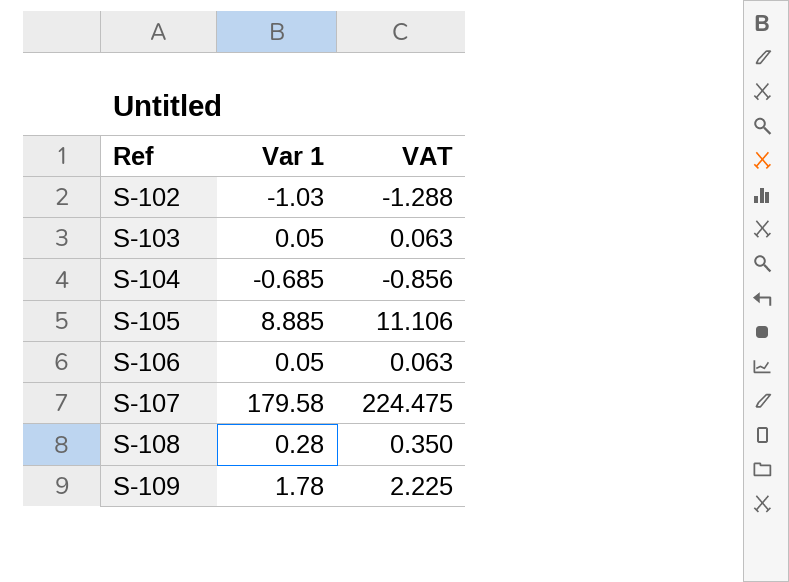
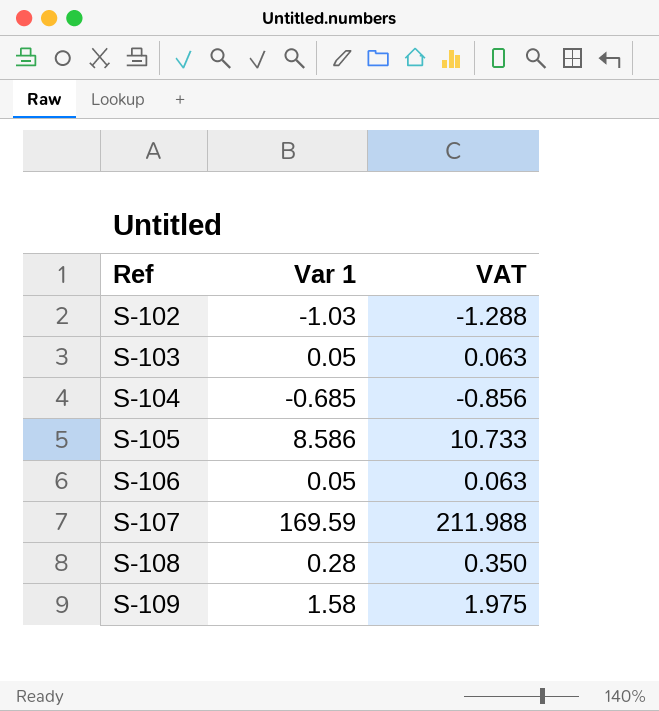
S-105 | Var 1: 8.885 -> 8.586
S-105 | VAT: 11.106 -> 10.733
S-107 | Var 1: 179.58 -> 169.59
S-107 | VAT: 224.475 -> 211.988
S-109 | Var 1: 1.78 -> 1.58
S-109 | VAT: 2.225 -> 1.975

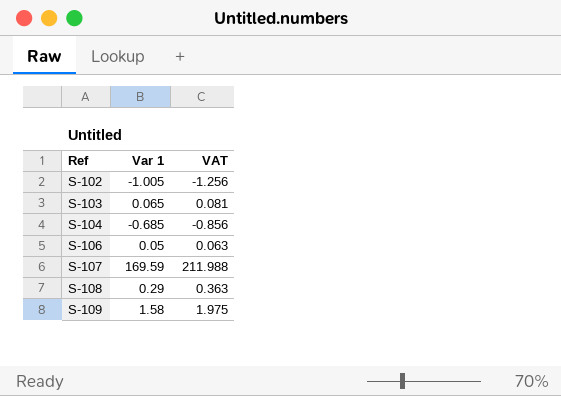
row S-105: 8.586 | 10.733 -> none
S-102 | Var 1: -1.03 -> -1.005
S-102 | VAT: -1.288 -> -1.256
S-103 | Var 1: 0.05 -> 0.065
S-103 | VAT: 0.063 -> 0.081
S-108 | Var 1: 0.28 -> 0.29
S-108 | VAT: 0.350 -> 0.363

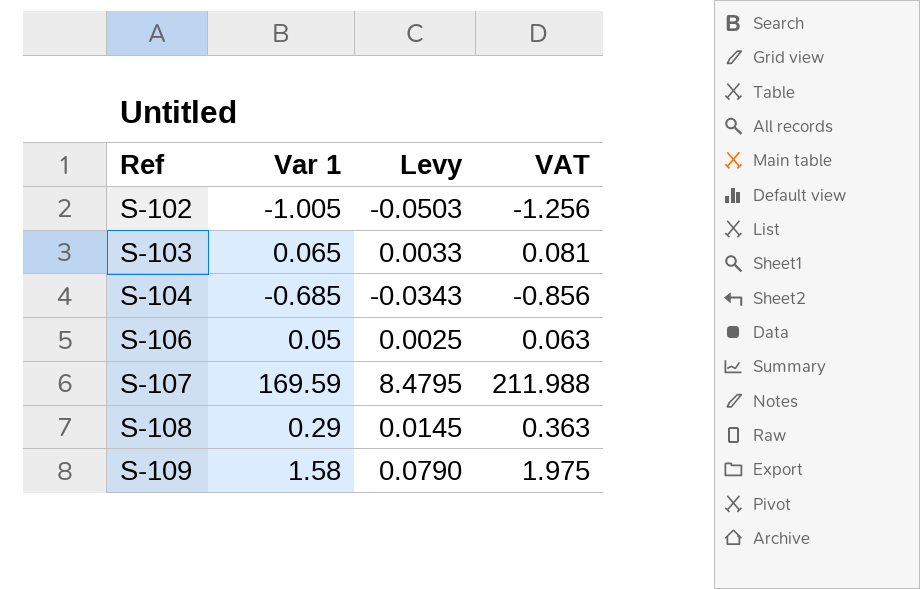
column Levy | formula: none -> [Var 1] * 0.05

